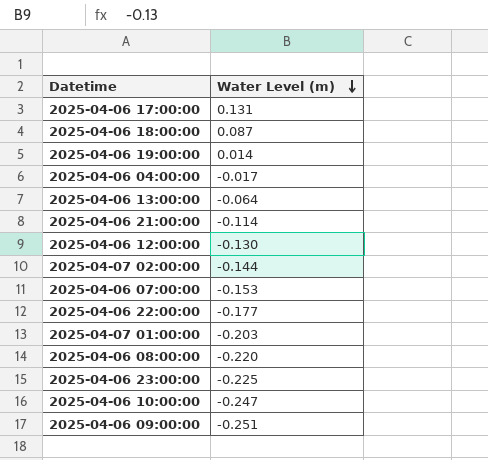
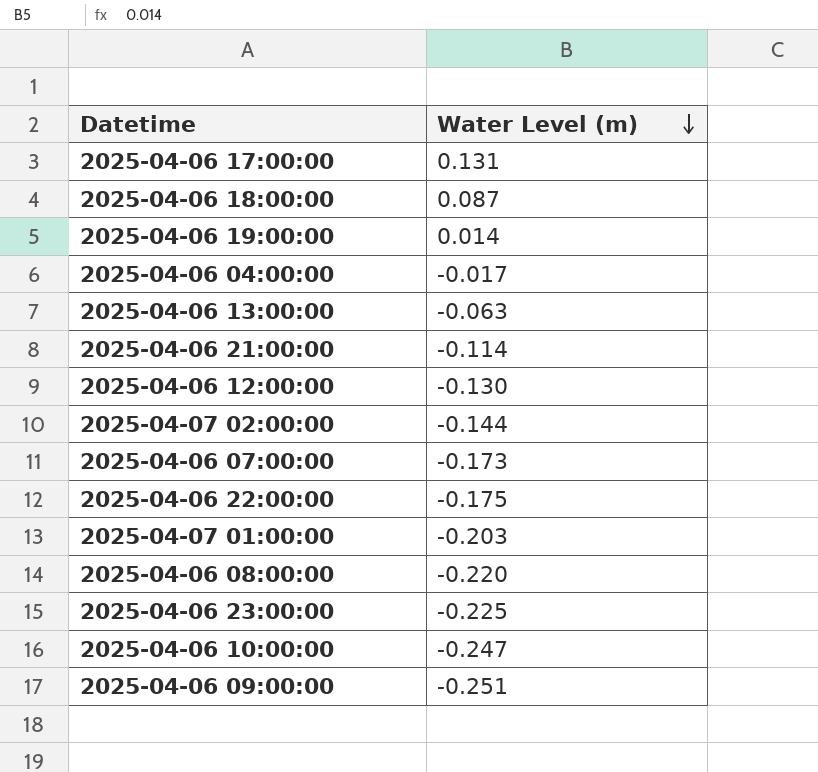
2025-04-06 13:00:00 | Water Level (m): -0.064 -> -0.063
2025-04-06 07:00:00 | Water Level (m): -0.153 -> -0.173
2025-04-06 22:00:00 | Water Level (m): -0.177 -> -0.175

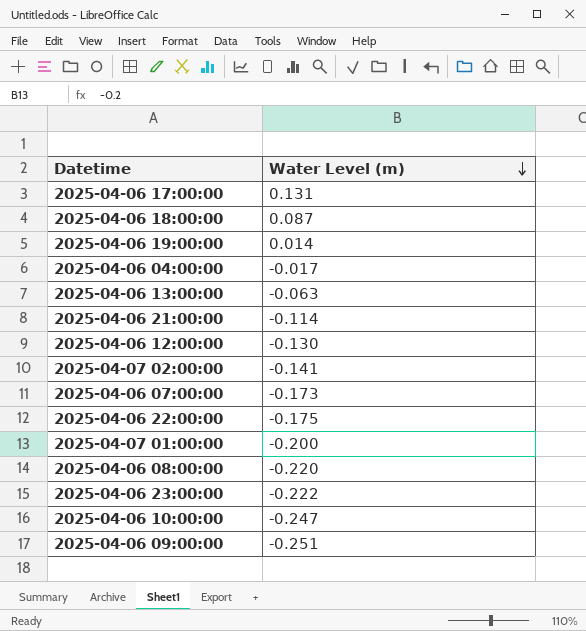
2025-04-07 02:00:00 | Water Level (m): -0.144 -> -0.141
2025-04-07 01:00:00 | Water Level (m): -0.203 -> -0.200
2025-04-06 23:00:00 | Water Level (m): -0.225 -> -0.222

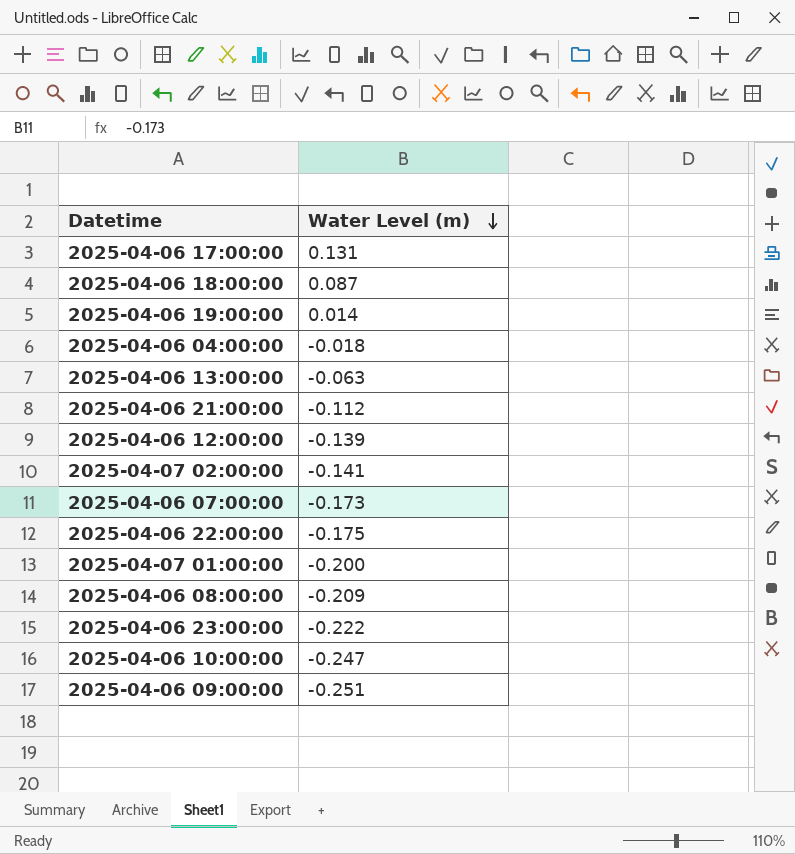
2025-04-06 04:00:00 | Water Level (m): -0.017 -> -0.018
2025-04-06 21:00:00 | Water Level (m): -0.114 -> -0.112
2025-04-06 12:00:00 | Water Level (m): -0.130 -> -0.139
2025-04-06 08:00:00 | Water Level (m): -0.220 -> -0.209

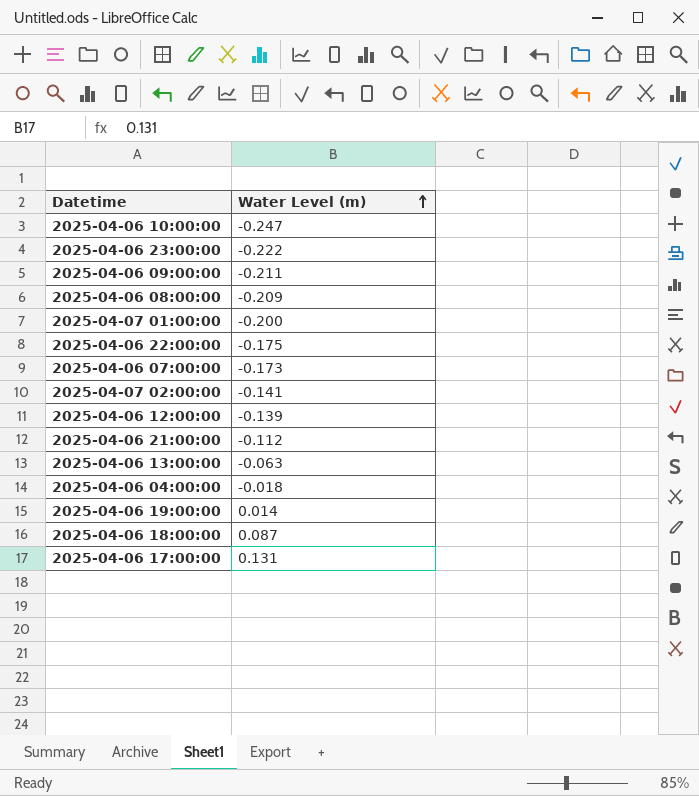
row order: Water Level (m) descending -> Water Level (m) ascending
2025-04-06 09:00:00 | Water Level (m): -0.251 -> -0.211

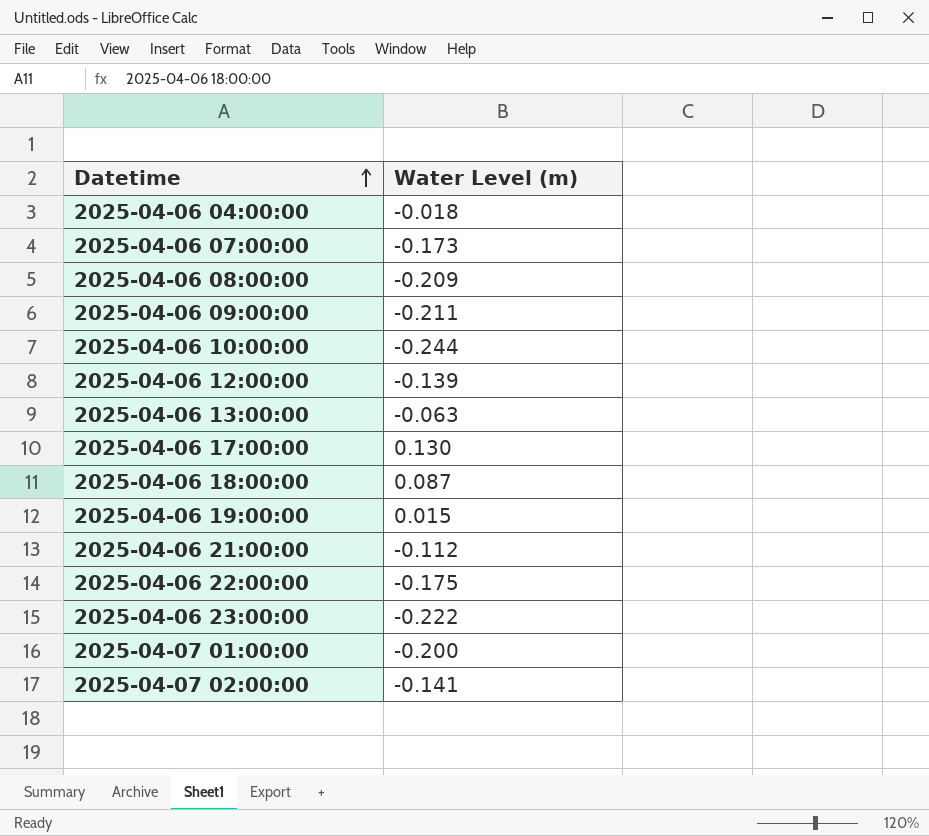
row order: Water Level (m) ascending -> Datetime ascending
2025-04-06 10:00:00 | Water Level (m): -0.247 -> -0.244
2025-04-06 17:00:00 | Water Level (m): 0.131 -> 0.130
2025-04-06 19:00:00 | Water Level (m): 0.014 -> 0.015

